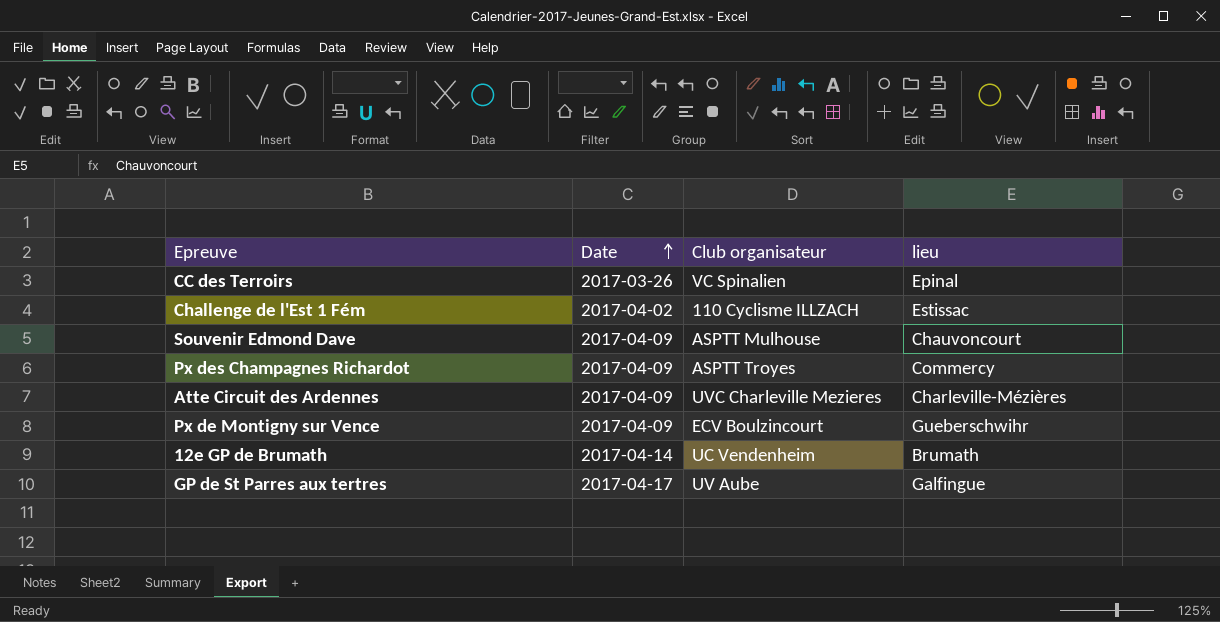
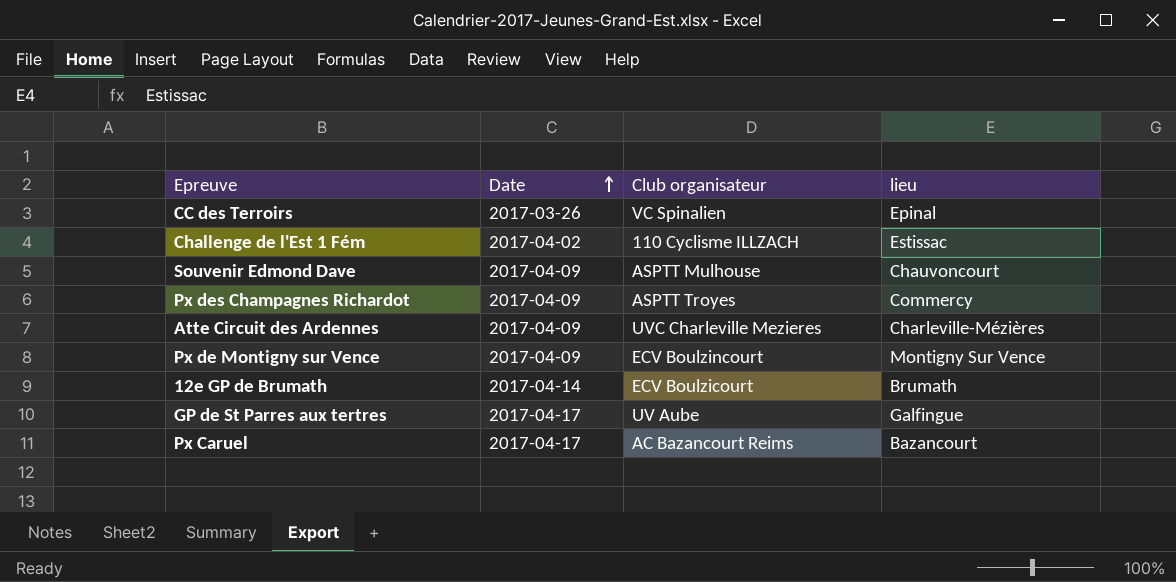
Px de Montigny sur Vence | lieu: Gueberschwihr -> Montigny Sur Vence
12e GP de Brumath | Club organisateur: UC Vendenheim -> ECV Boulzicourt
row Px Caruel: none -> 2017-04-17 | AC Bazancourt Reims | Bazancourt

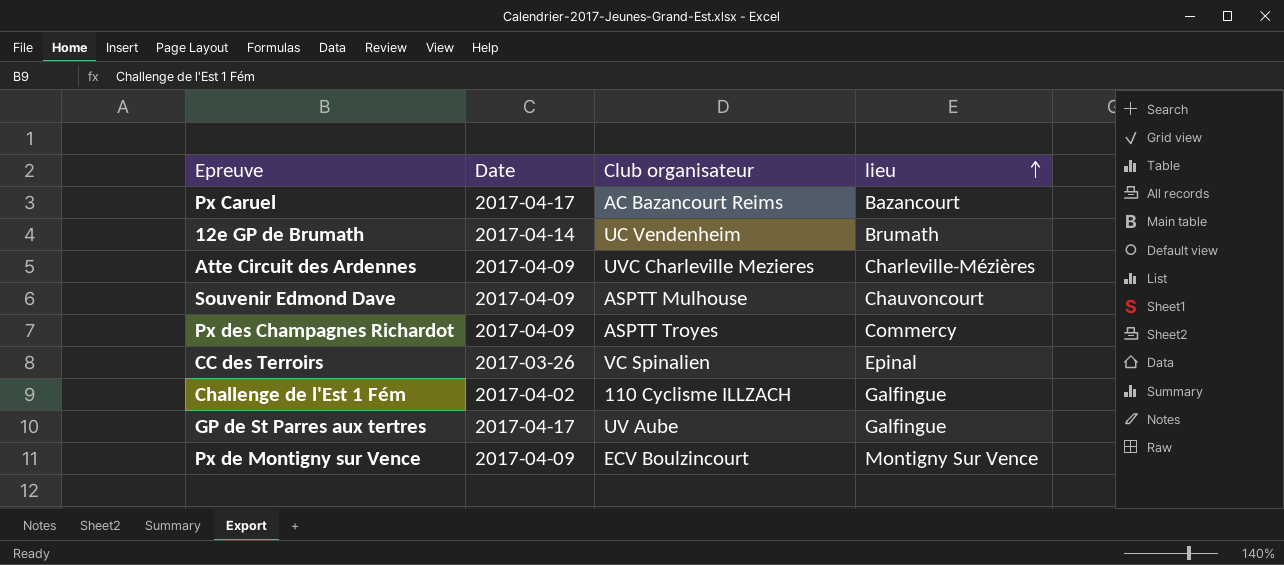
row order: Date ascending -> lieu ascending
12e GP de Brumath | Club organisateur: ECV Boulzicourt -> UC Vendenheim
Challenge de l'Est 1 Fém | lieu: Estissac -> Galfingue

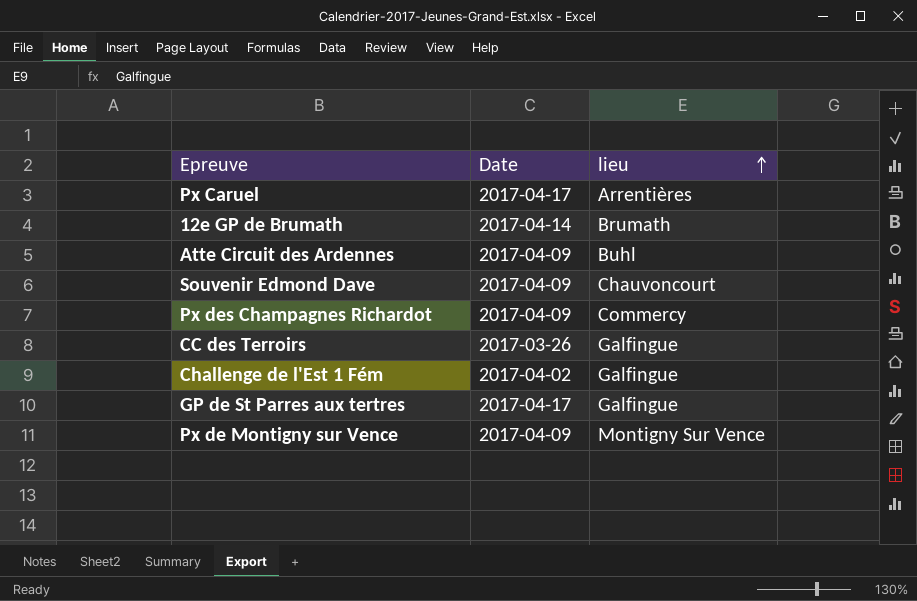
column Club organisateur | position: 3 -> none
Px Caruel | lieu: Bazancourt -> Arrentières
Atte Circuit des Ardennes | lieu: Charleville-Mézières -> Buhl
CC des Terroirs | lieu: Epinal -> Galfingue

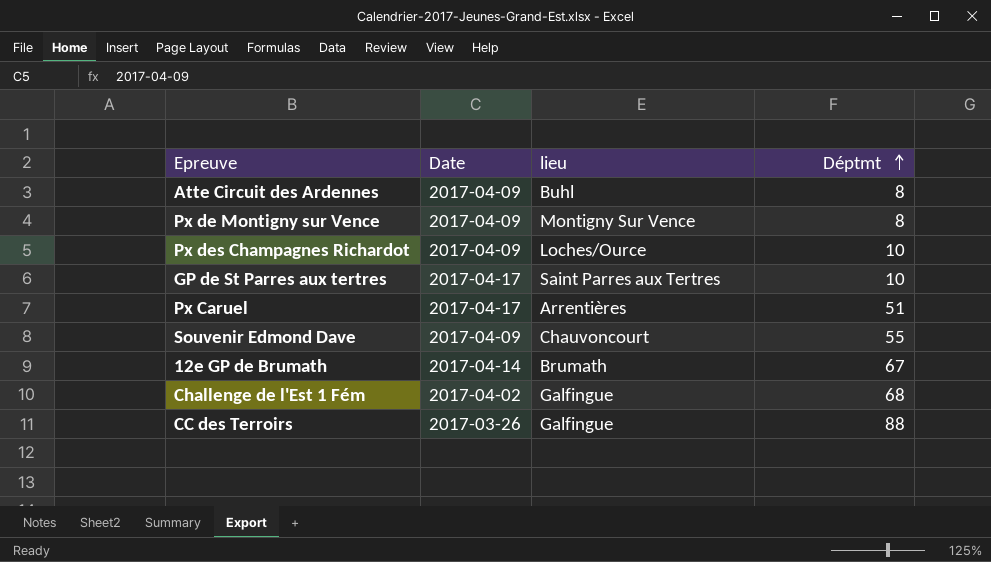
row order: lieu ascending -> Déptmt ascending
column Déptmt | position: none -> 4
Px des Champagnes Richardot | lieu: Commercy -> Loches/Ource
GP de St Parres aux tertres | lieu: Galfingue -> Saint Parres aux Tertres

